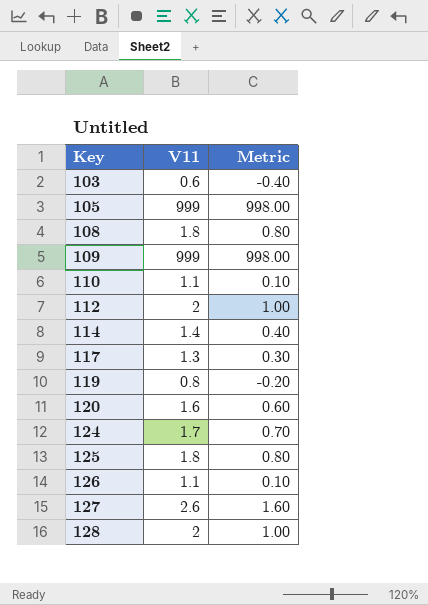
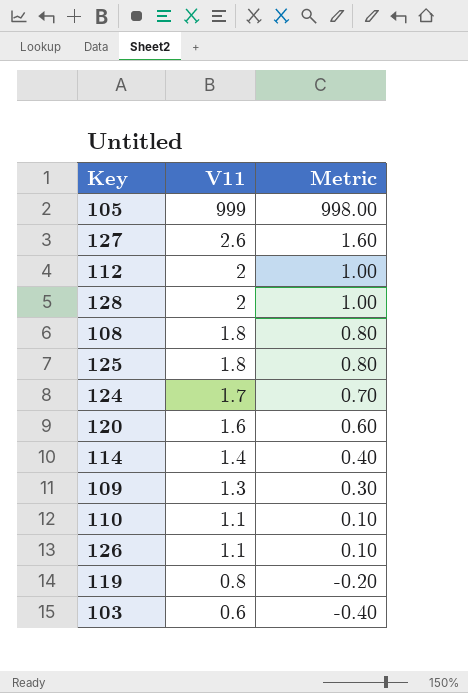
row order: Key ascending -> V11 descending
row 117: 1.3 | 0.30 -> none
109 | V11: 999 -> 1.3
109 | Metric: 998.00 -> 0.30

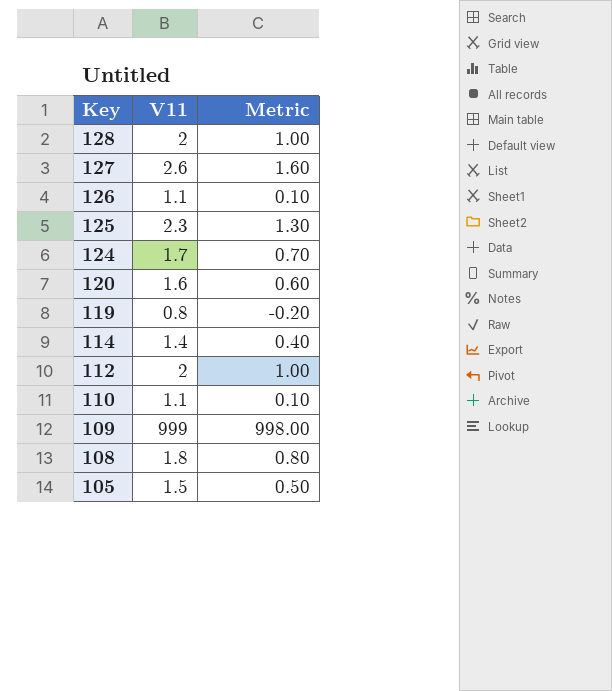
row order: V11 descending -> Key descending
row 103: 0.6 | -0.40 -> none
125 | V11: 1.8 -> 2.3
125 | Metric: 0.80 -> 1.30
109 | V11: 1.3 -> 999
109 | Metric: 0.30 -> 998.00
105 | V11: 999 -> 1.5
105 | Metric: 998.00 -> 0.50

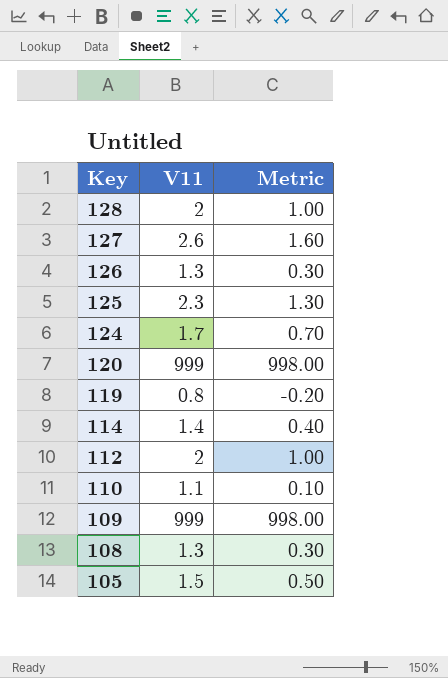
126 | V11: 1.1 -> 1.3
126 | Metric: 0.10 -> 0.30
120 | V11: 1.6 -> 999
120 | Metric: 0.60 -> 998.00
108 | V11: 1.8 -> 1.3
108 | Metric: 0.80 -> 0.30

